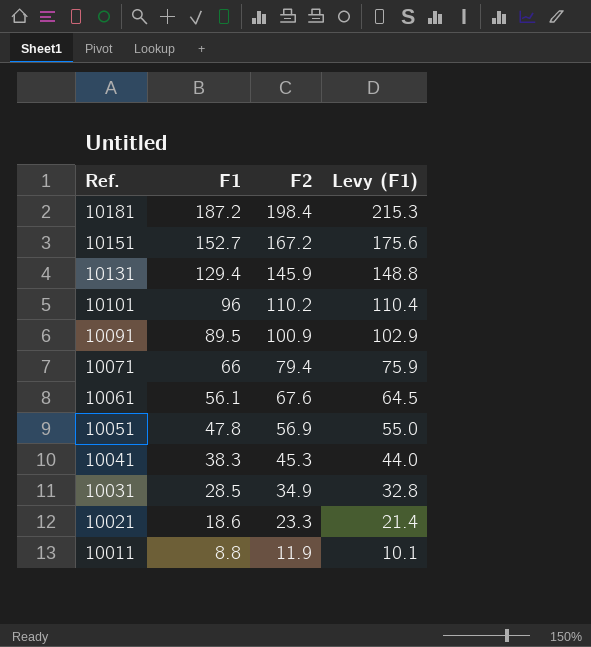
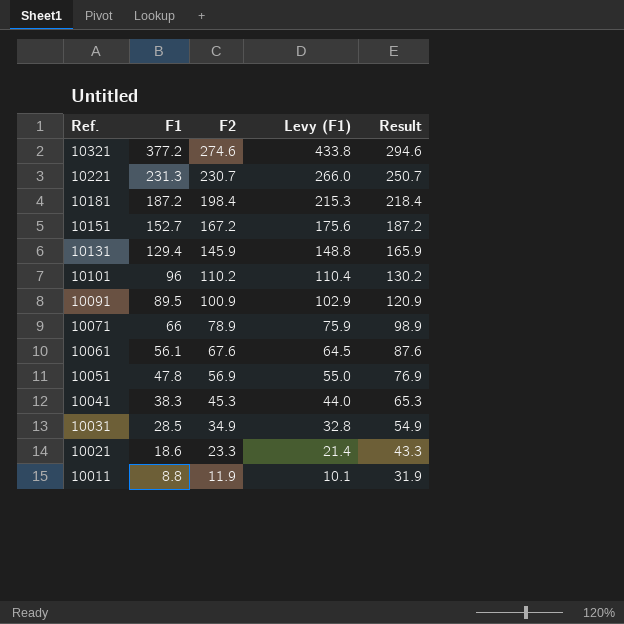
column Result | formula: none -> [F2] + 20
row 10321: none -> 377.2 | 274.6 | 433.8 | 294.6
row 10221: none -> 231.3 | 230.7 | 266.0 | 250.7
10071 | F2: 79.4 -> 78.9

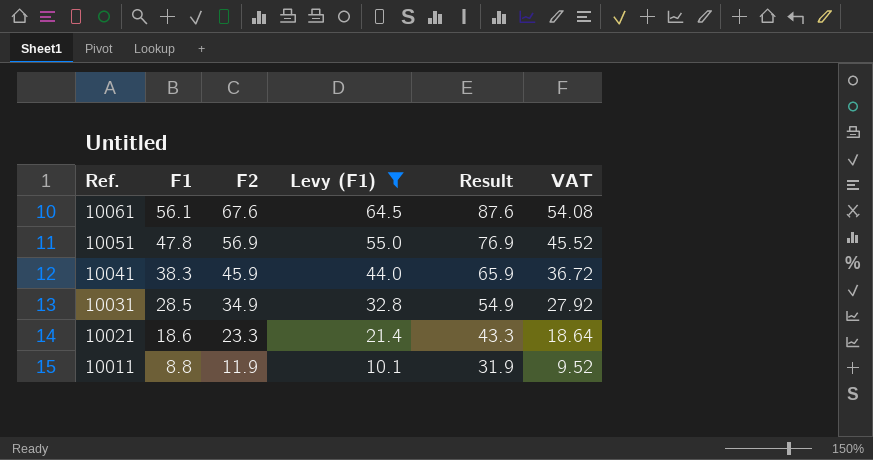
filter: none -> Levy (F1) <= 64.5
column VAT | formula: none -> [F2] * 0.8
10041 | F2: 45.3 -> 45.9
10041 | Result: 65.3 -> 65.9

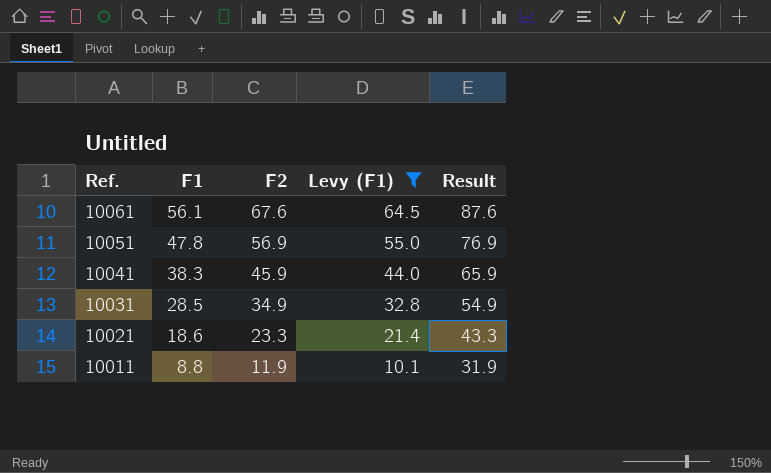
column VAT | formula: [F2] * 0.8 -> none

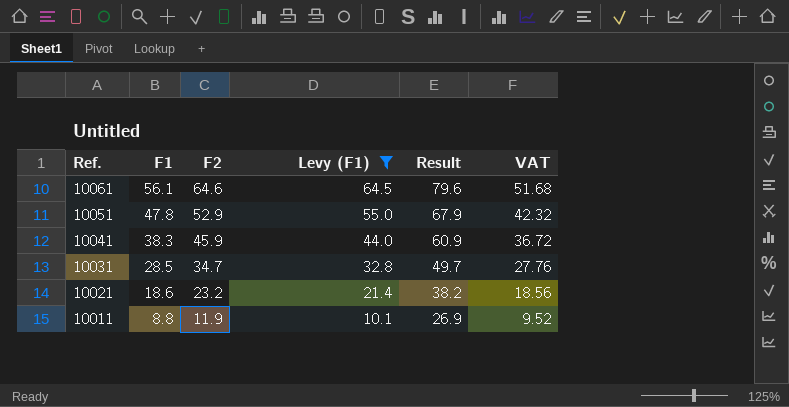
column Result | formula: [F2] + 20 -> [F2] + 15
column VAT | formula: none -> [F2] * 0.8
10061 | F2: 67.6 -> 64.6
10051 | F2: 56.9 -> 52.9
10031 | F2: 34.9 -> 34.7
10021 | F2: 23.3 -> 23.2

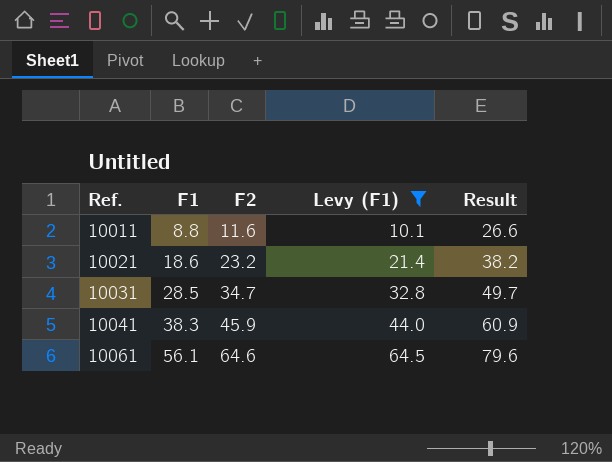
row order: Ref. descending -> Ref. ascending
column VAT | formula: [F2] * 0.8 -> none
row 10051: 47.8 | 52.9 | 55.0 | 67.9 | 42.32 -> none
10011 | F2: 11.9 -> 11.6
10011 | Result: 26.9 -> 26.6

